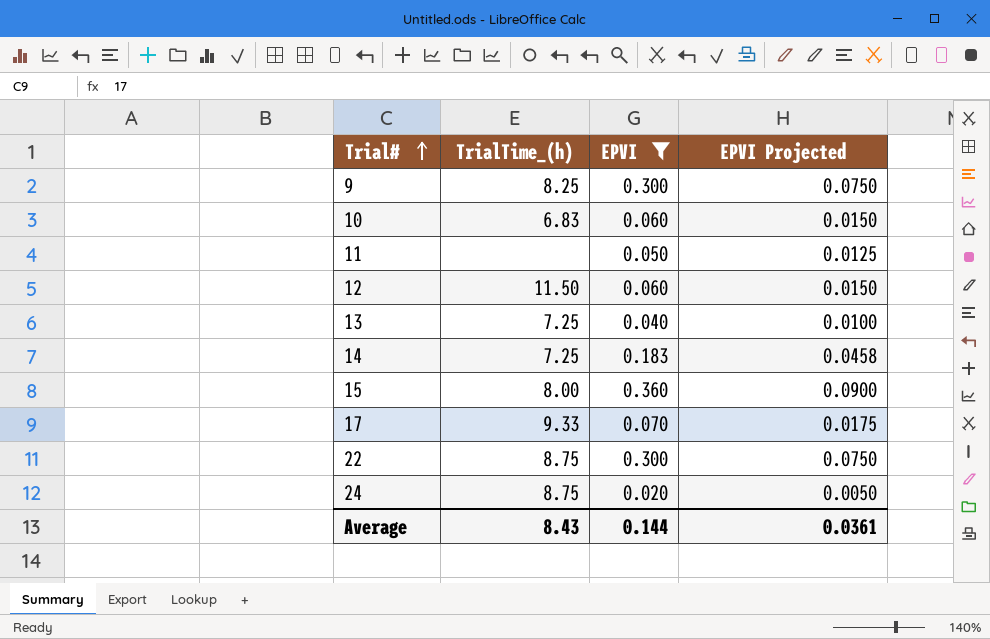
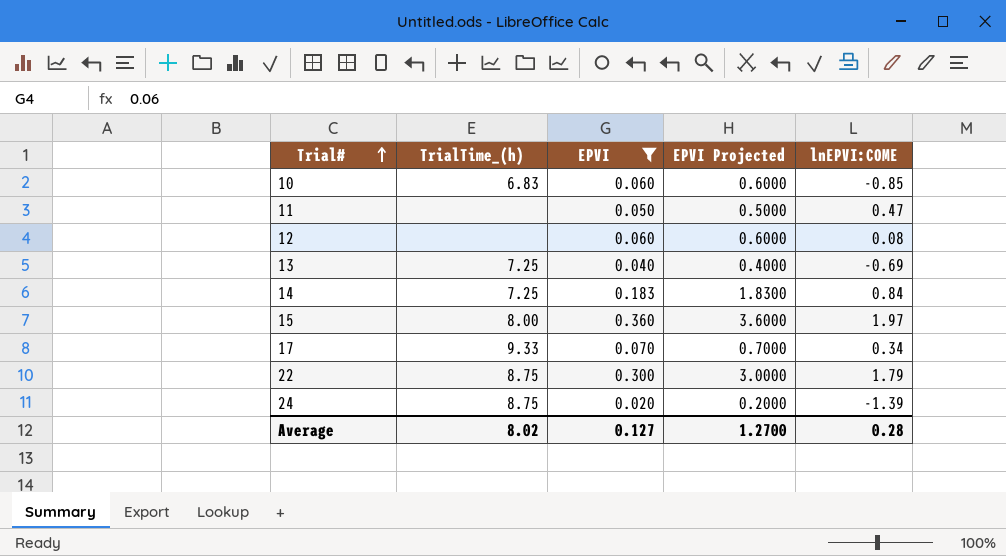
column EPVI Projected | formula: [EPVI] * 0.25 -> [EPVI] * 10
column lnEPVI:COME | position: none -> 5
row 9: 8.25 | 0.300 | 0.0750 -> none
12 | TrialTime_(h): 11.50 -> none
Average | TrialTime_(h): 8.43 -> 8.02
Average | EPVI: 0.144 -> 0.127
Average | EPVI Projected: 0.0361 -> 1.2700

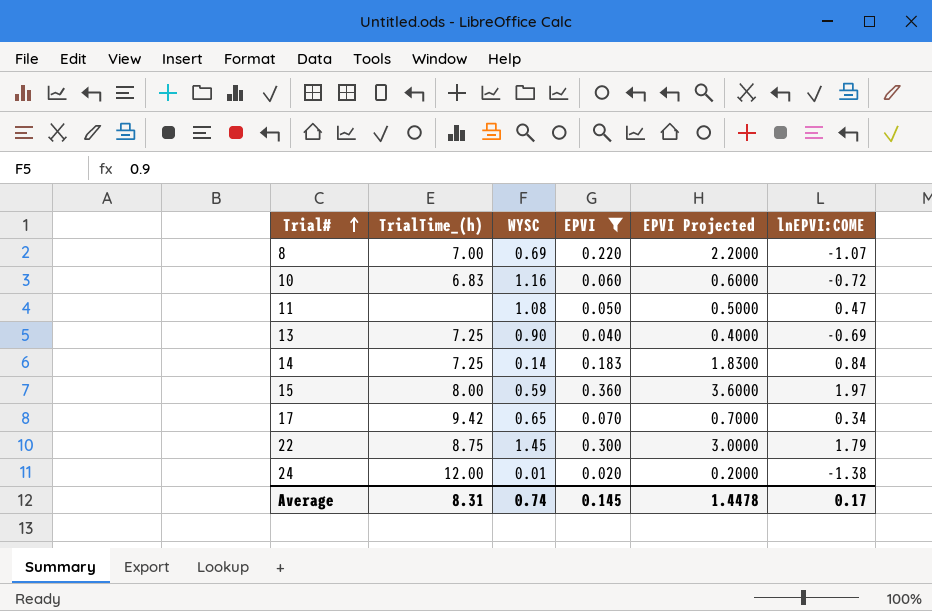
column WYSC | position: none -> 3
row 12: none | 0.060 | 0.6000 | 0.08 -> none
row 8: none -> 7.00 | 0.69 | 0.220 | 2.2000 | -1.07
10 | lnEPVI:COME: -0.85 -> -0.72
17 | TrialTime_(h): 9.33 -> 9.42
24 | TrialTime_(h): 8.75 -> 12.00
24 | lnEPVI:COME: -1.39 -> -1.38
Average | TrialTime_(h): 8.02 -> 8.31
Average | EPVI: 0.127 -> 0.145
Average | EPVI Projected: 1.2700 -> 1.4478
Average | lnEPVI:COME: 0.28 -> 0.17

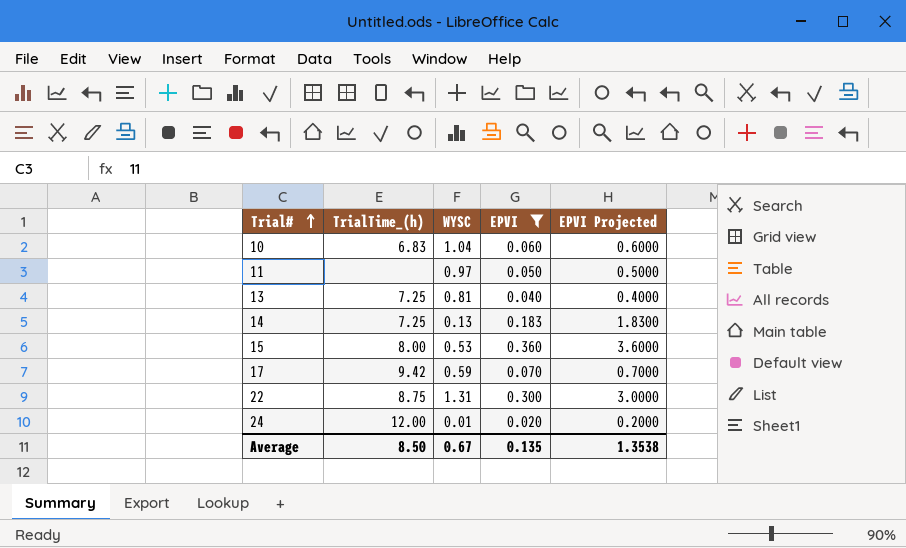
column lnEPVI:COME | position: 6 -> none
row 8: 7.00 | 0.69 | 0.220 | 2.2000 | -1.07 -> none
10 | WYSC: 1.16 -> 1.04
11 | WYSC: 1.08 -> 0.97
13 | WYSC: 0.90 -> 0.81
14 | WYSC: 0.14 -> 0.13
15 | WYSC: 0.59 -> 0.53
17 | WYSC: 0.65 -> 0.59
22 | WYSC: 1.45 -> 1.31
Average | TrialTime_(h): 8.31 -> 8.50
Average | WYSC: 0.74 -> 0.67
Average | EPVI: 0.145 -> 0.135
Average | EPVI Projected: 1.4478 -> 1.3538

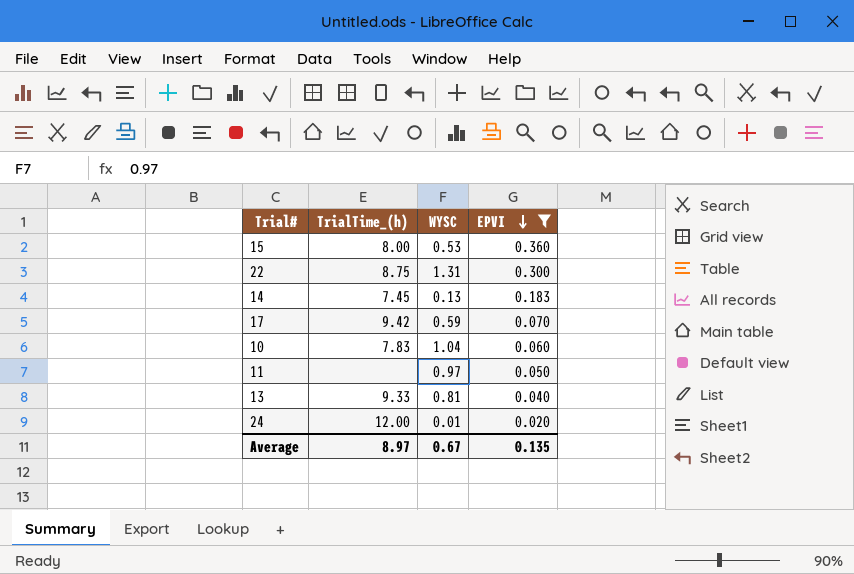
row order: Trial# ascending -> EPVI descending
column EPVI Projected | formula: [EPVI] * 10 -> none
14 | TrialTime_(h): 7.25 -> 7.45
10 | TrialTime_(h): 6.83 -> 7.83
13 | TrialTime_(h): 7.25 -> 9.33
Average | TrialTime_(h): 8.50 -> 8.97

